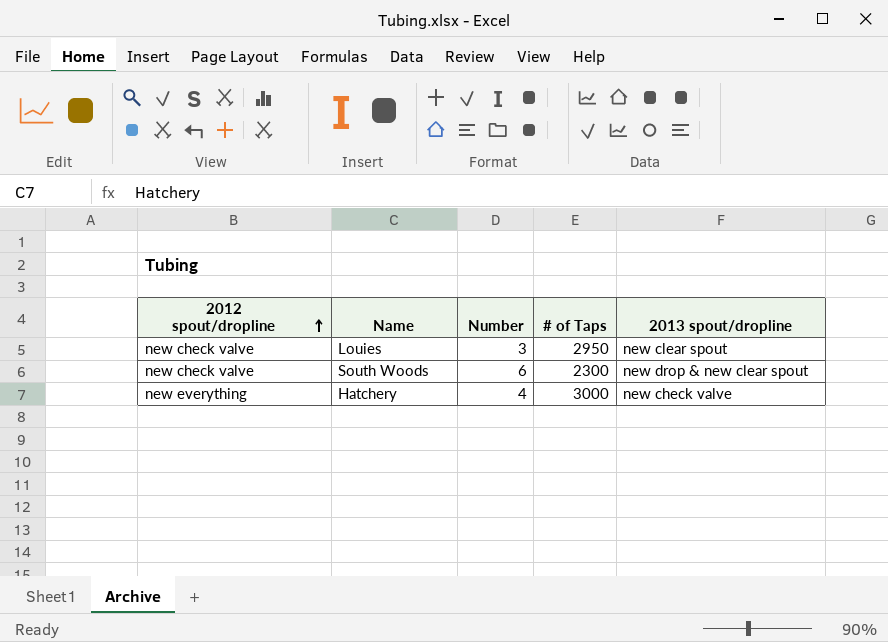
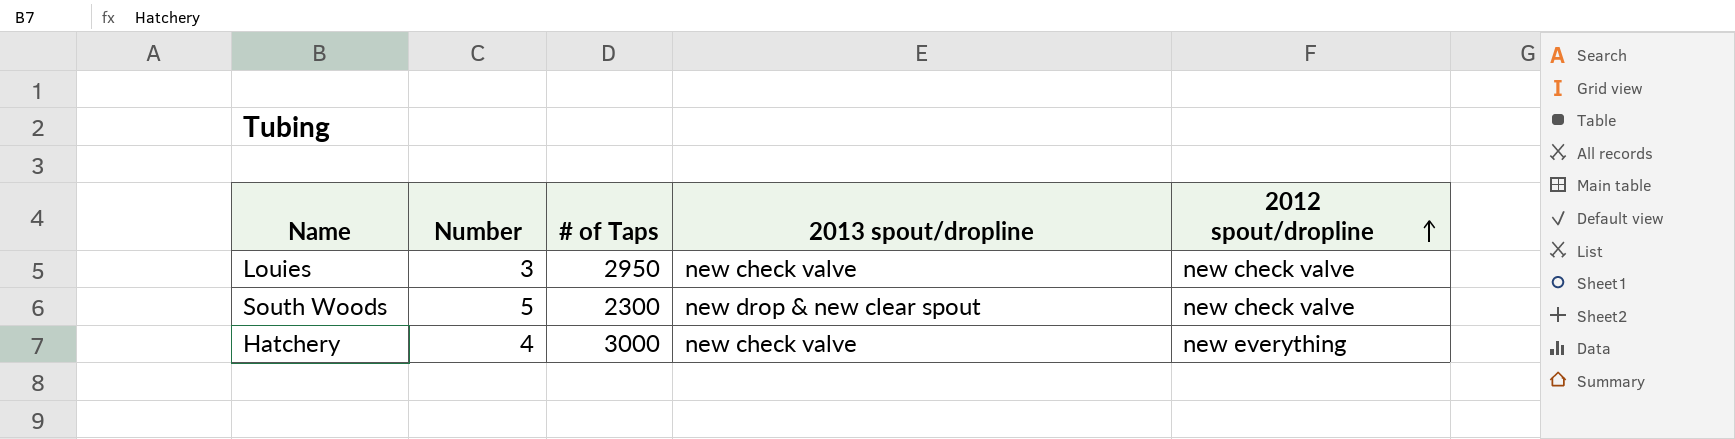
column 2012 spout/dropline | position: 1 -> 5
Louies | 2013 spout/dropline: new clear spout -> new check valve
South Woods | Number: 6 -> 5

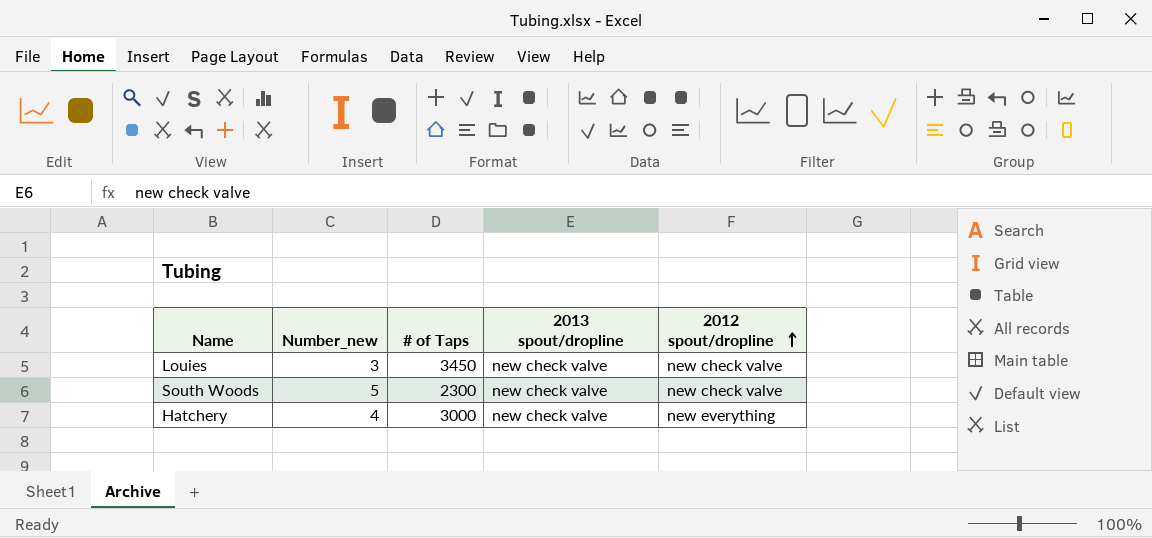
column name: Number -> Number_new
Louies | # of Taps: 2950 -> 3450
South Woods | 2013 spout/dropline: new drop & new clear spout -> new check valve

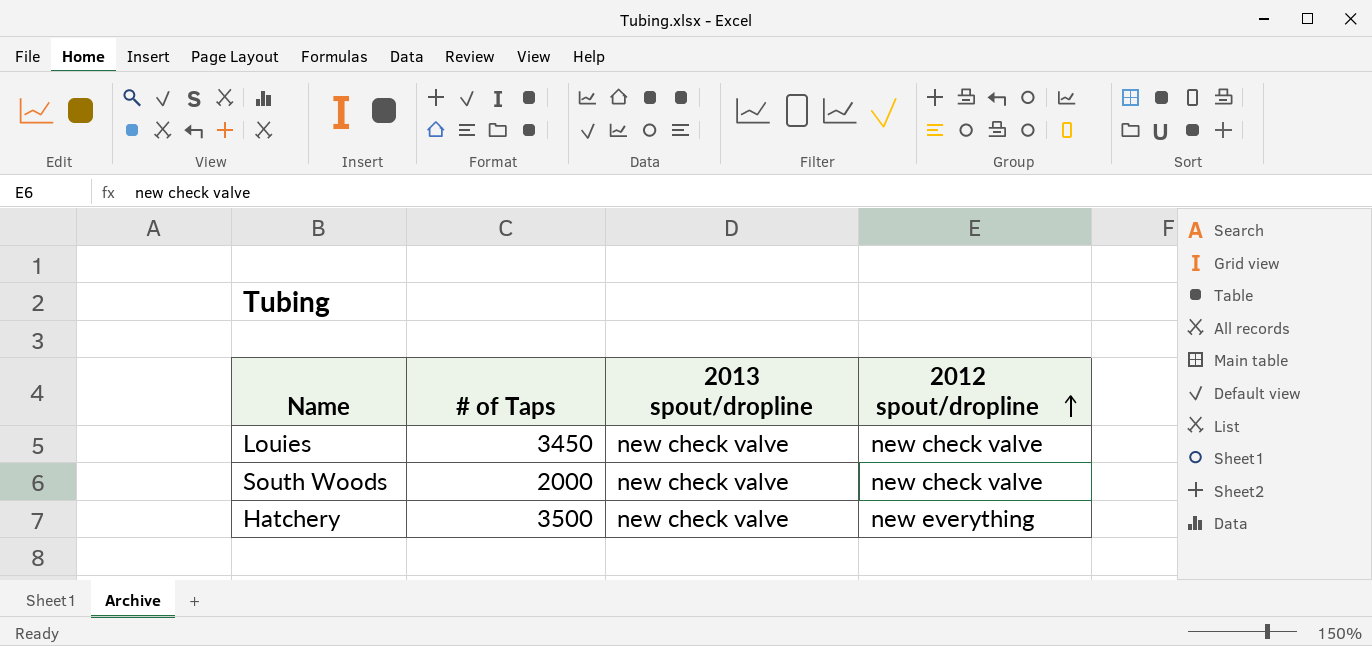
column Number_new | position: 2 -> none
South Woods | # of Taps: 2300 -> 2000
Hatchery | # of Taps: 3000 -> 3500

